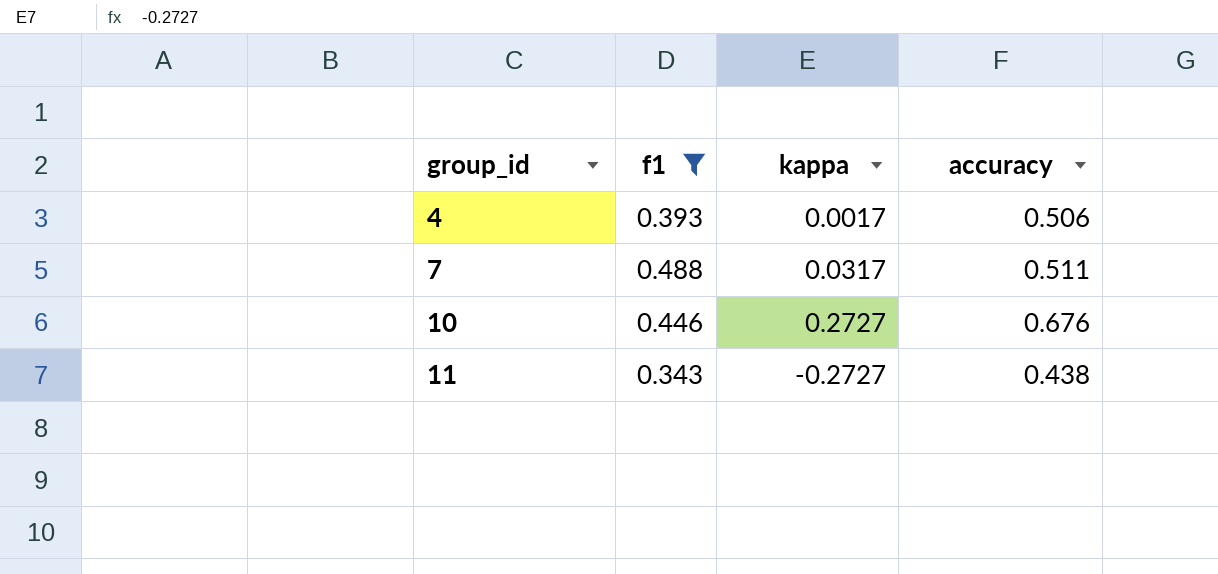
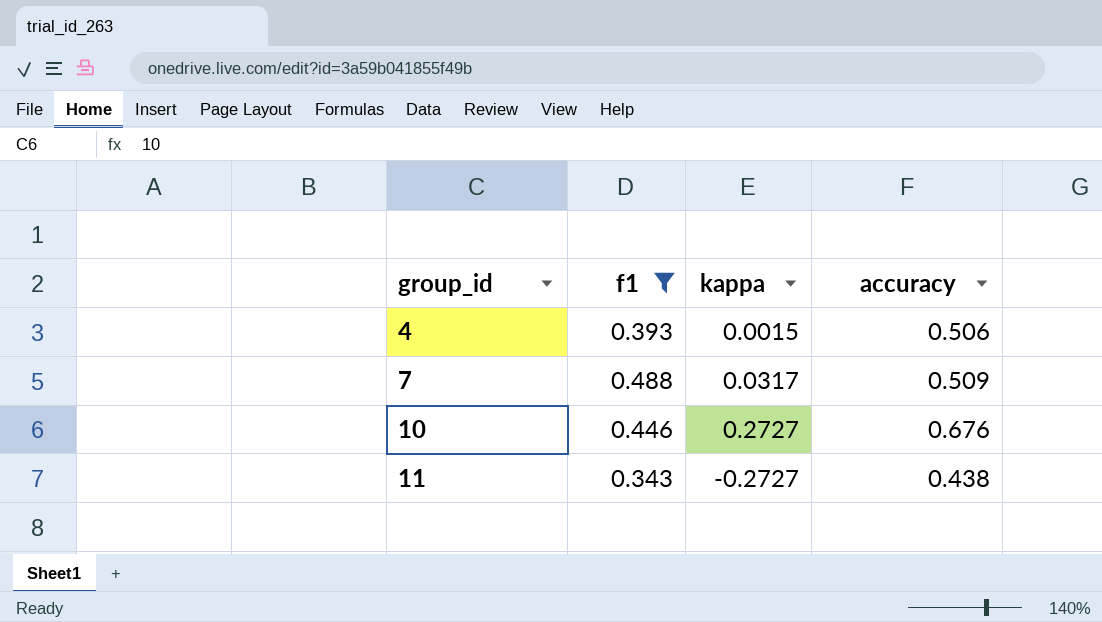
4 | kappa: 0.0017 -> 0.0015
7 | accuracy: 0.511 -> 0.509

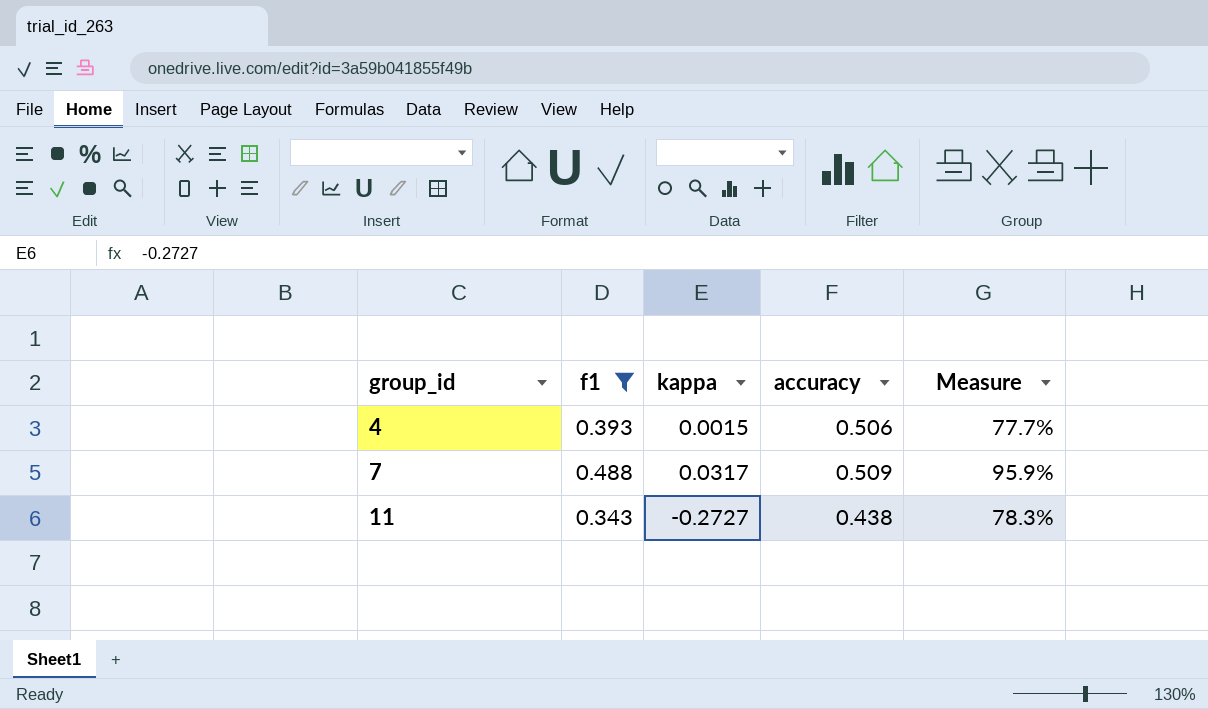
column Measure | formula: none -> [f1] / [accuracy]
row 10: 0.446 | 0.2727 | 0.676 -> none

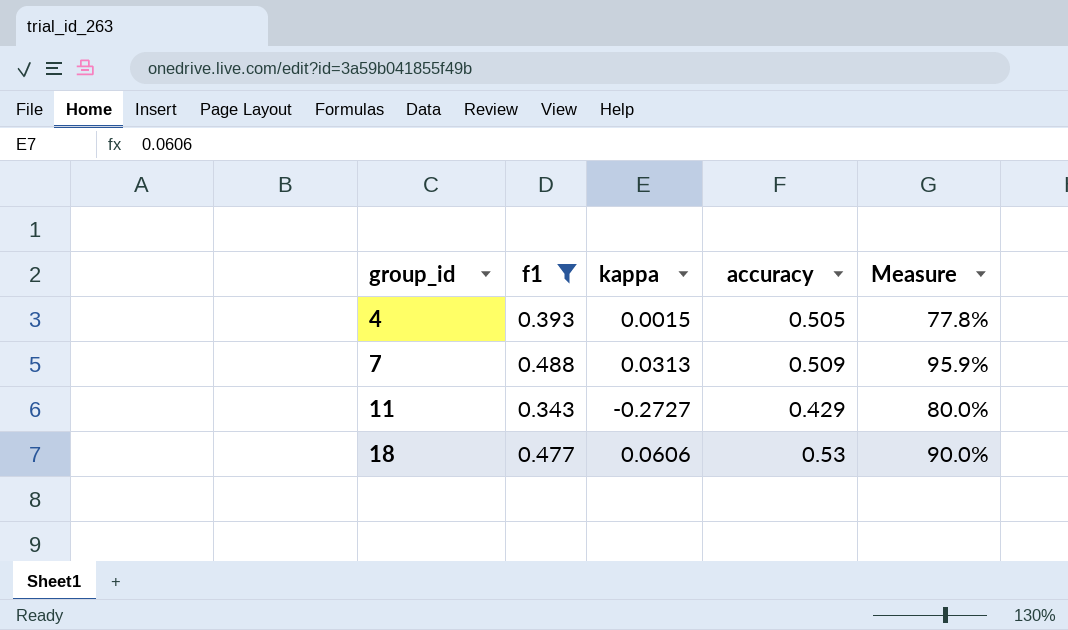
4 | accuracy: 0.506 -> 0.505
4 | Measure: 77.7% -> 77.8%
7 | kappa: 0.0317 -> 0.0313
11 | accuracy: 0.438 -> 0.429
11 | Measure: 78.3% -> 80.0%
row 18: none -> 0.477 | 0.0606 | 0.53 | 90.0%

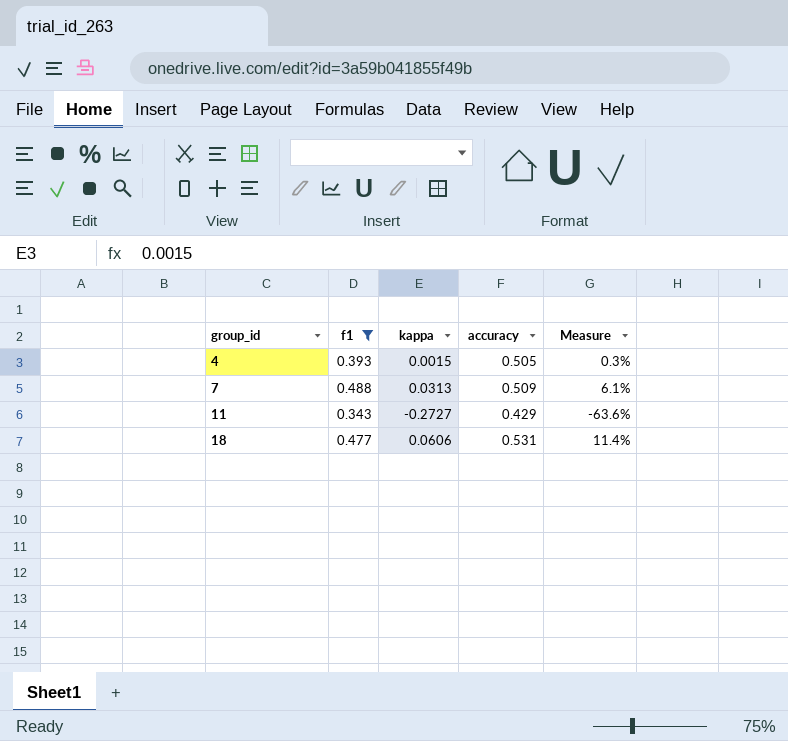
column Measure | formula: [f1] / [accuracy] -> [kappa] / [accuracy]
18 | accuracy: 0.53 -> 0.531

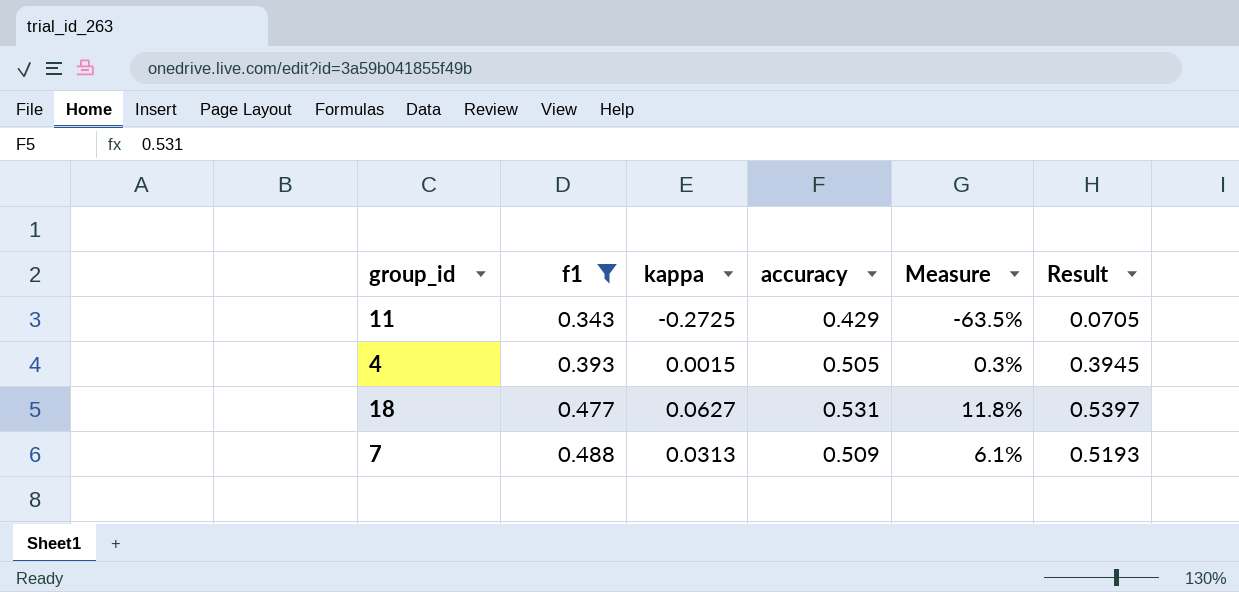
row order: group_id ascending -> f1 ascending
column Result | formula: none -> [f1] + [kappa]
11 | kappa: -0.2727 -> -0.2725
11 | Measure: -63.6% -> -63.5%
18 | kappa: 0.0606 -> 0.0627
18 | Measure: 11.4% -> 11.8%

